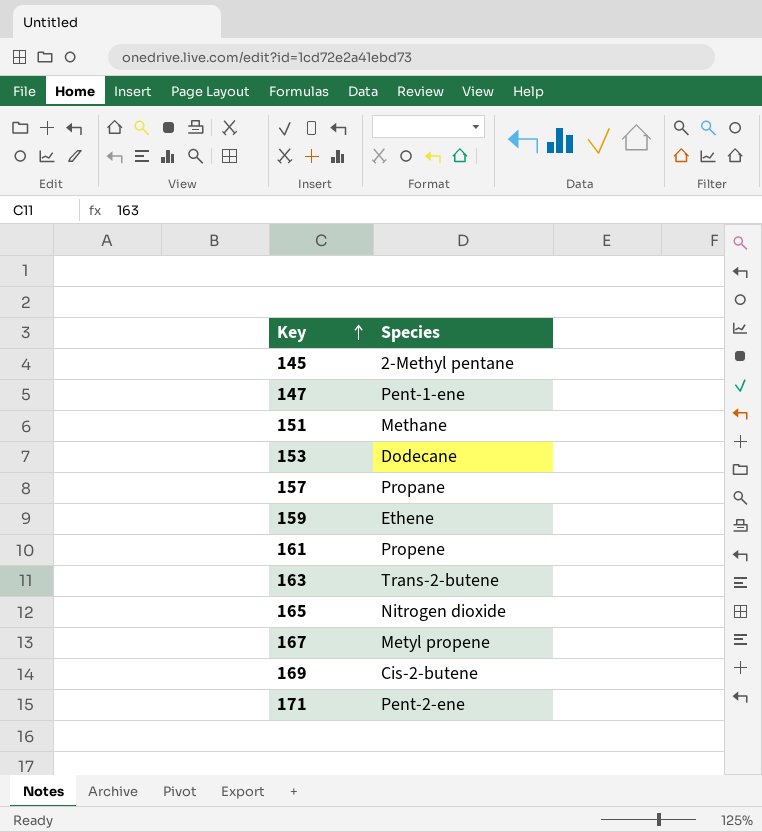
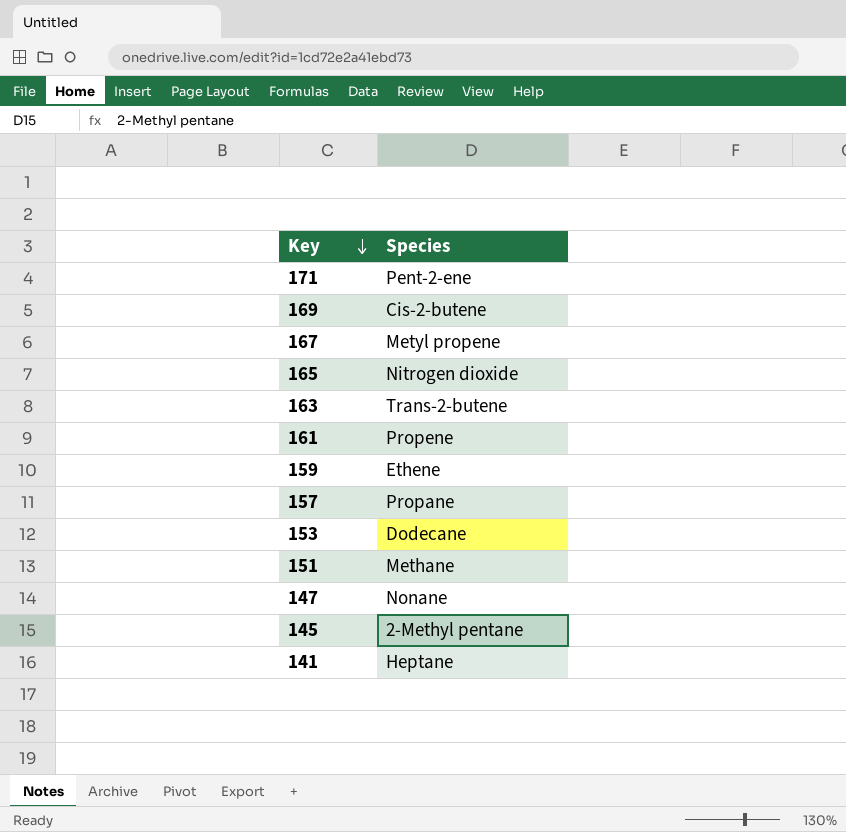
row order: Key ascending -> Key descending
147 | Species: Pent-1-ene -> Nonane
row 141: none -> Heptane

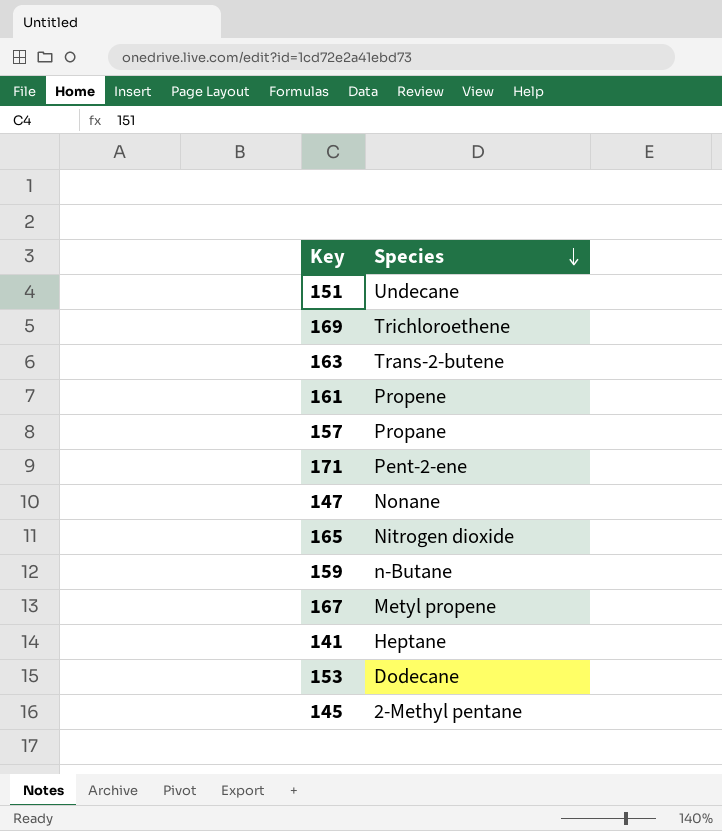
row order: Key descending -> Species descending
151 | Species: Methane -> Undecane
169 | Species: Cis-2-butene -> Trichloroethene
159 | Species: Ethene -> n-Butane

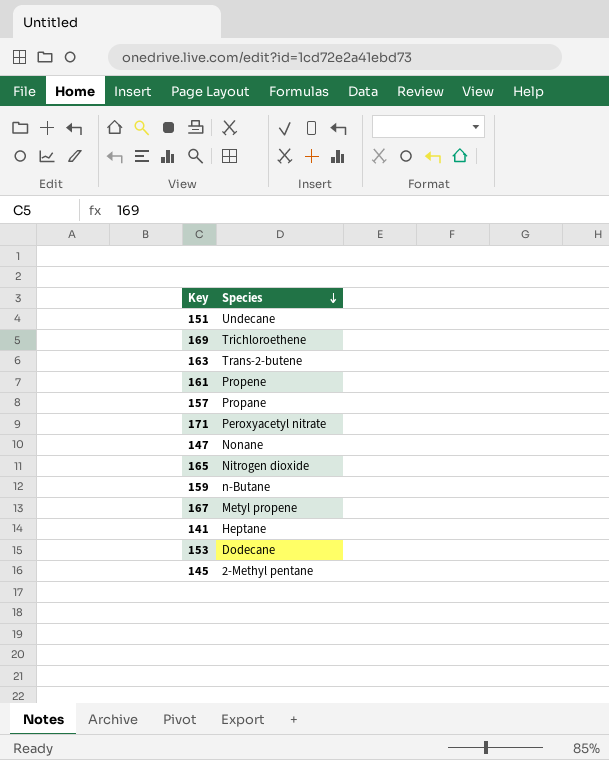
171 | Species: Pent-2-ene -> Peroxyacetyl nitrate

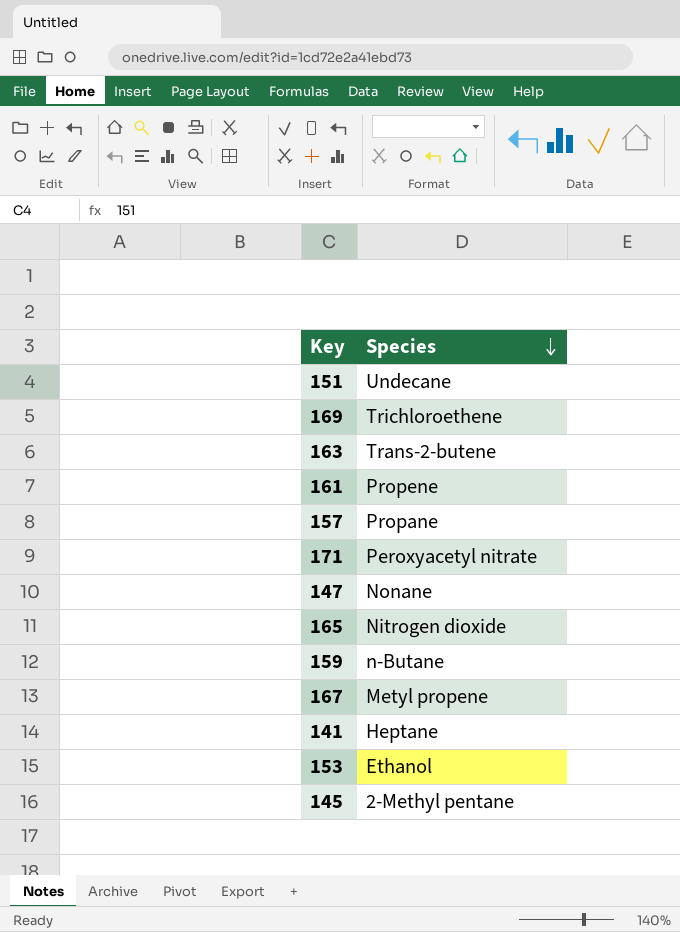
153 | Species: Dodecane -> Ethanol

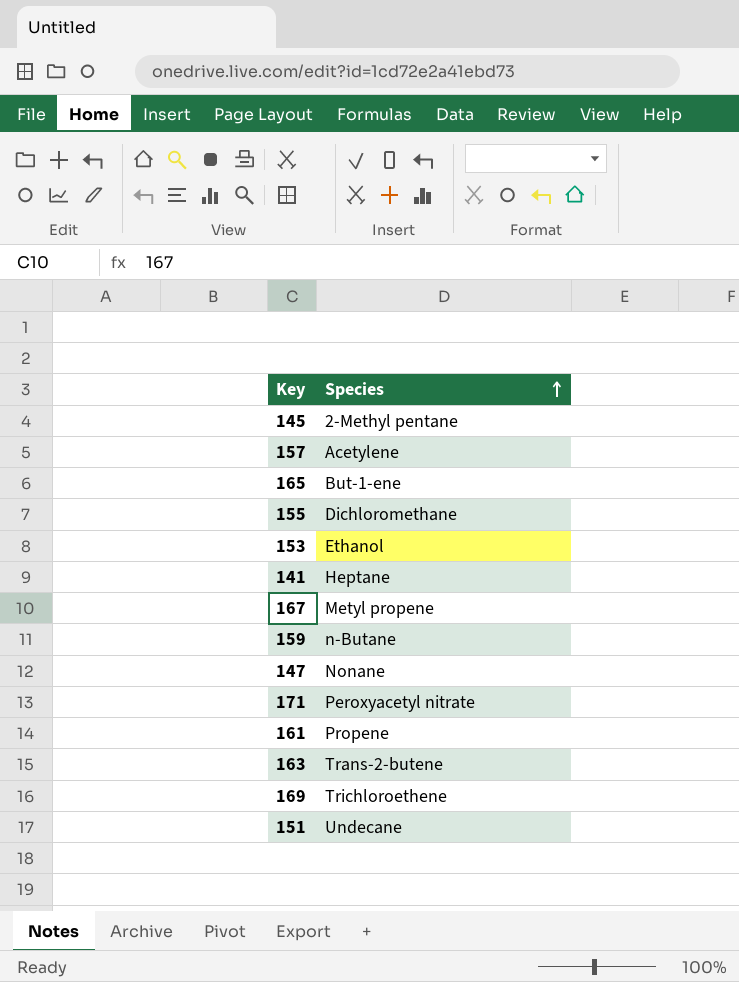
row order: Species descending -> Species ascending
157 | Species: Propane -> Acetylene
165 | Species: Nitrogen dioxide -> But-1-ene
row 155: none -> Dichloromethane

